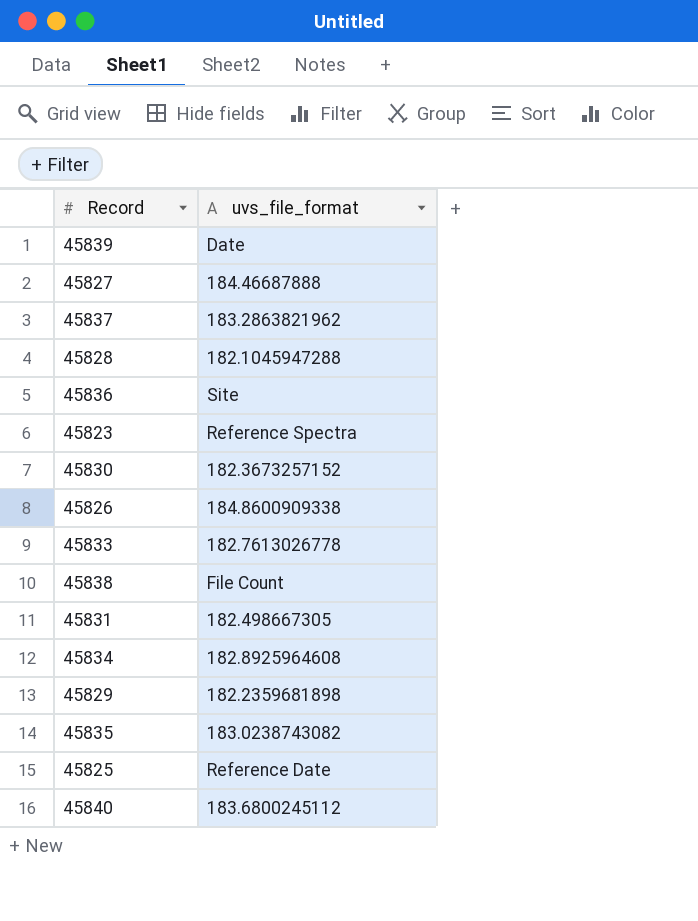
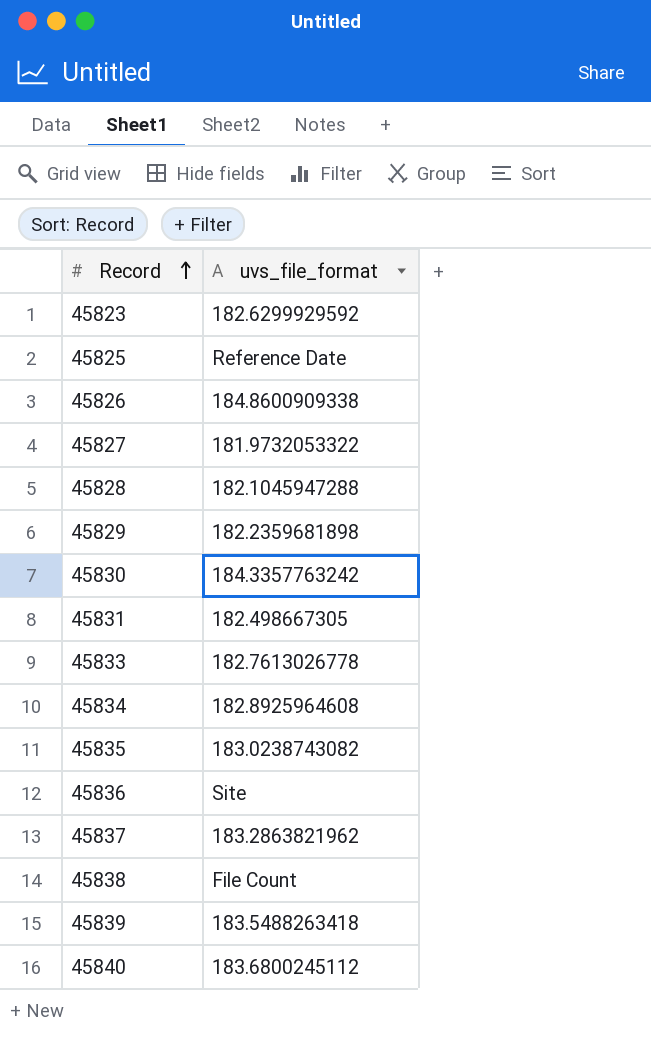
row order: none -> Record ascending
45823 | uvs_file_format: Reference Spectra -> 182.6299929592
45827 | uvs_file_format: 184.46687888 -> 181.9732053322
45830 | uvs_file_format: 182.3673257152 -> 184.3357763242
45839 | uvs_file_format: Date -> 183.5488263418

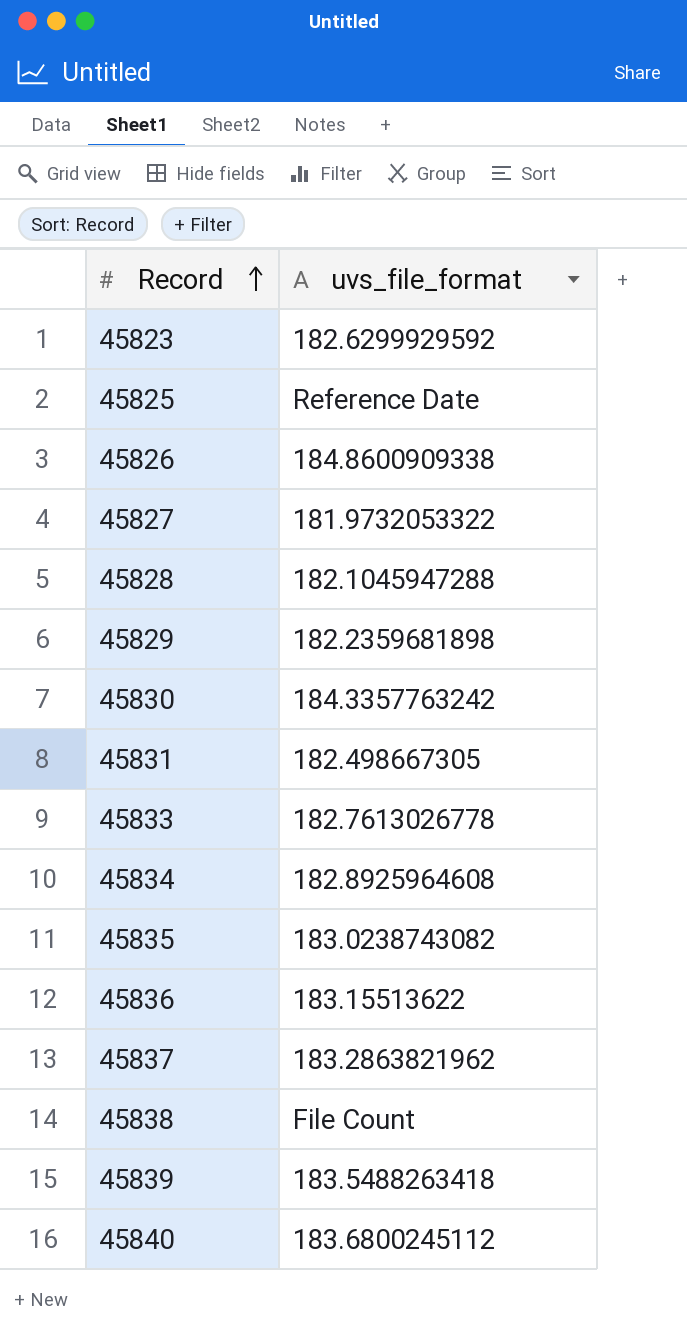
45836 | uvs_file_format: Site -> 183.15513622

